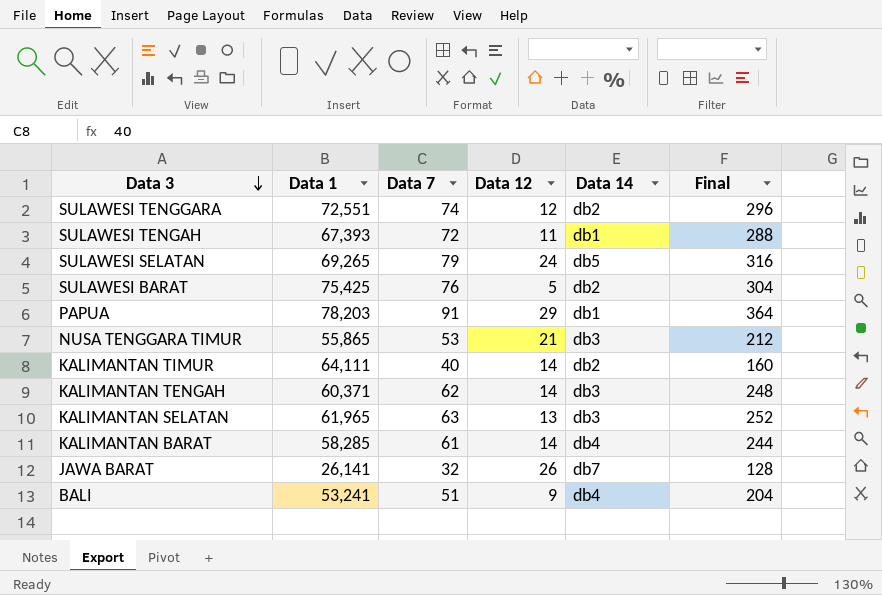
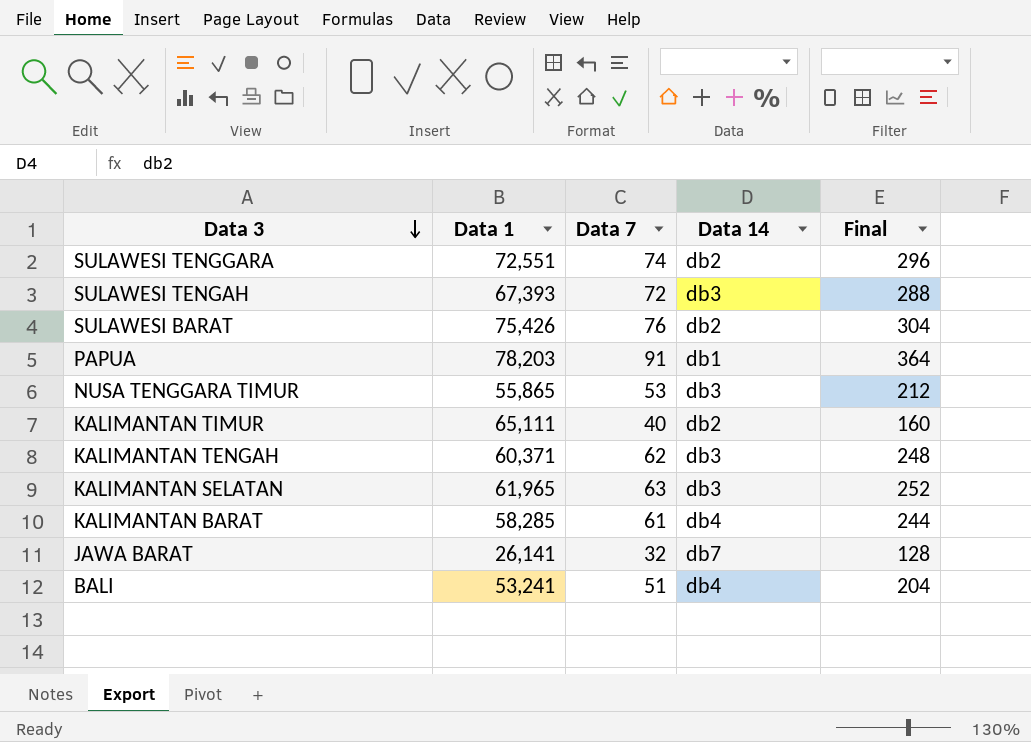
column Data 12 | position: 4 -> none
row SULAWESI SELATAN: 69,265 | 79 | 24 | db5 | 316 -> none
SULAWESI TENGAH | Data 14: db1 -> db3
SULAWESI BARAT | Data 1: 75,425 -> 75,426
KALIMANTAN TIMUR | Data 1: 64,111 -> 65,111

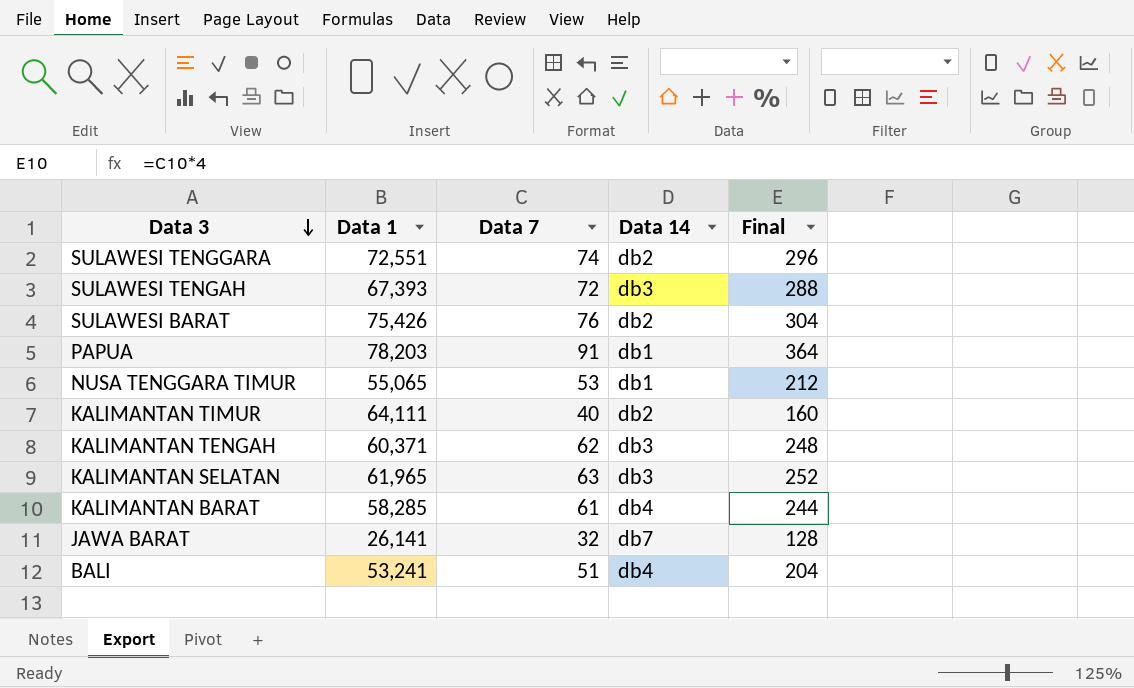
NUSA TENGGARA TIMUR | Data 1: 55,865 -> 55,065
NUSA TENGGARA TIMUR | Data 14: db3 -> db1
KALIMANTAN TIMUR | Data 1: 65,111 -> 64,111

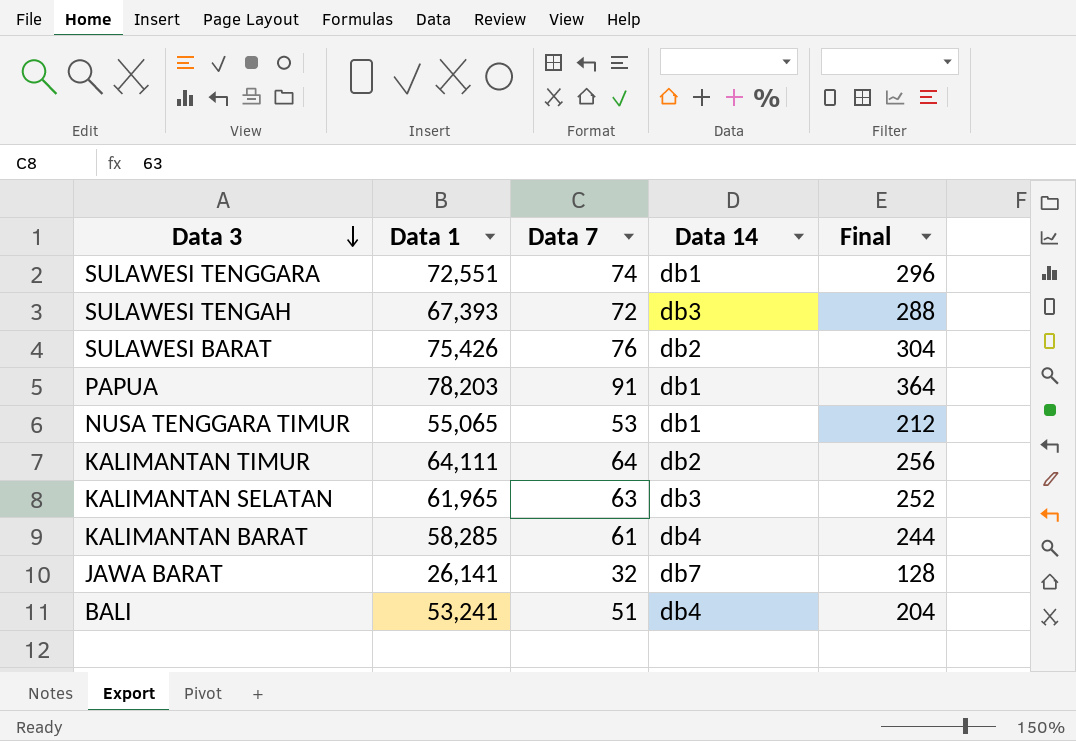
row KALIMANTAN TENGAH: 60,371 | 62 | db3 | 248 -> none
SULAWESI TENGGARA | Data 14: db2 -> db1
KALIMANTAN TIMUR | Data 7: 40 -> 64
KALIMANTAN TIMUR | Final: 160 -> 256

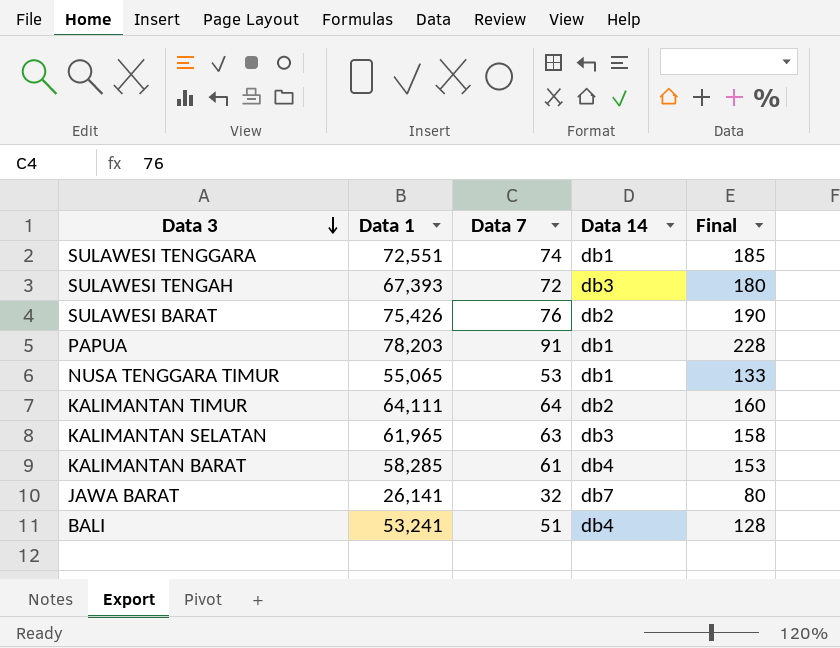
column Final | formula: [Data 7] * 4 -> [Data 7] * 2.5

